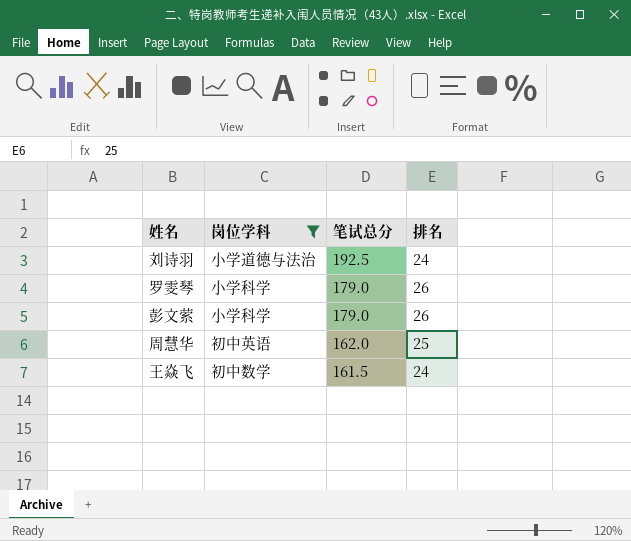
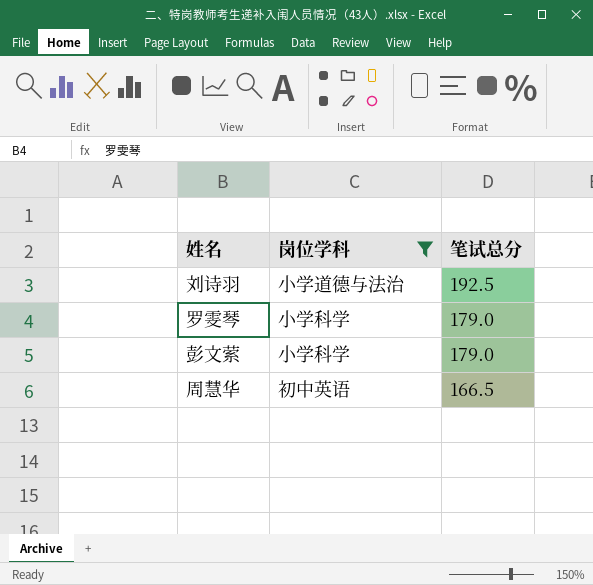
column 排名 | position: 4 -> none
row 王焱飞: 初中数学 | 161.5 | 24 -> none
周慧华 | 笔试总分: 162.0 -> 166.5

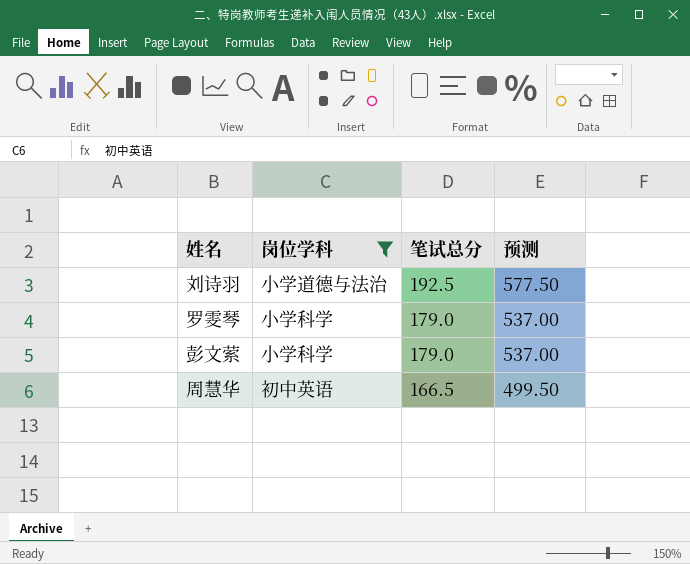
column 预测 | formula: none -> [笔试总分] * 3

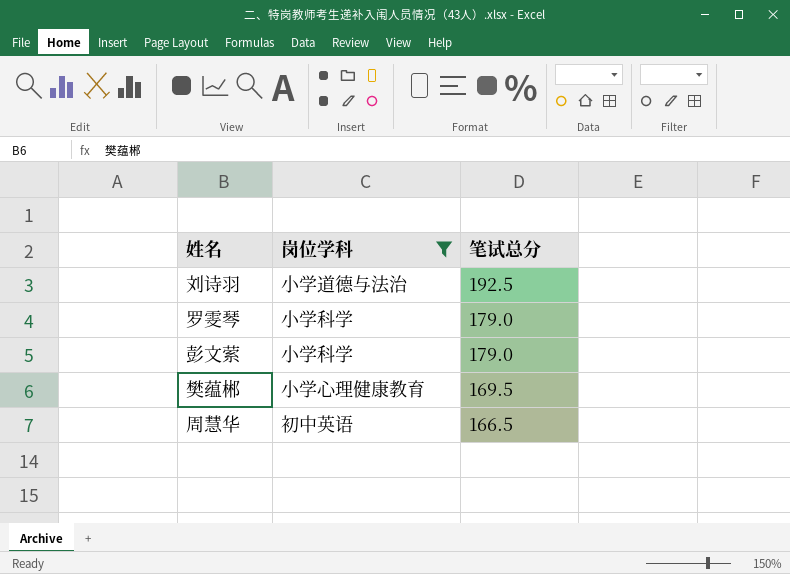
column 预测 | formula: [笔试总分] * 3 -> none
row 樊蕴郴: none -> 小学心理健康教育 | 169.5

